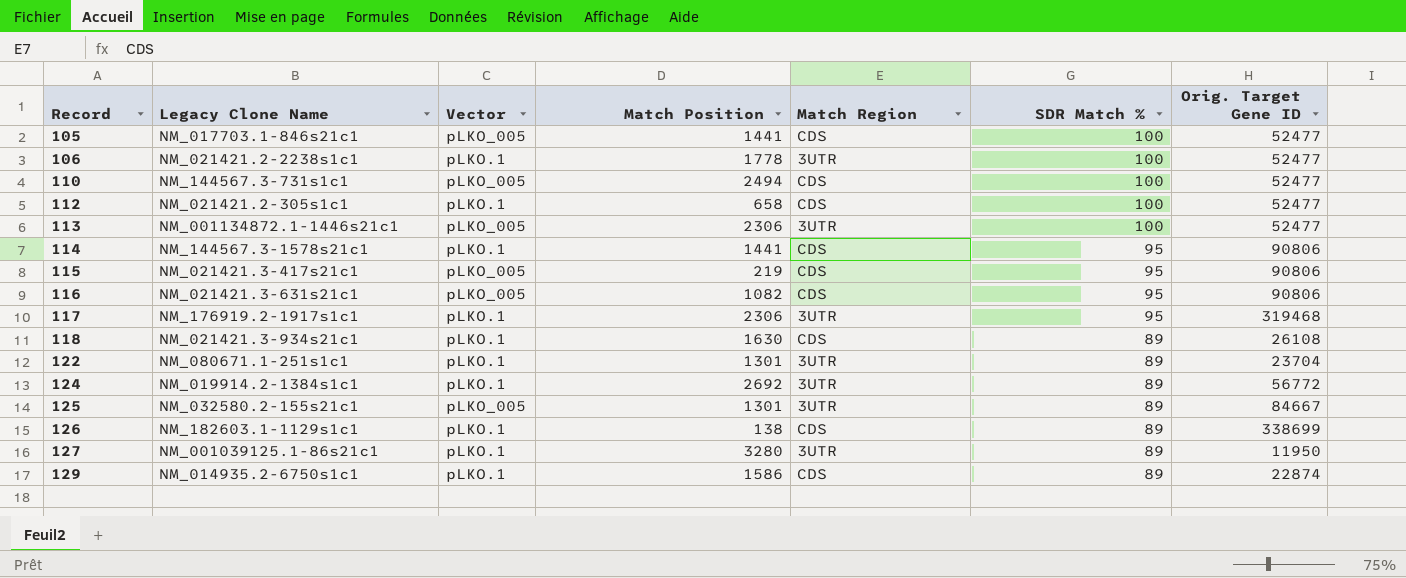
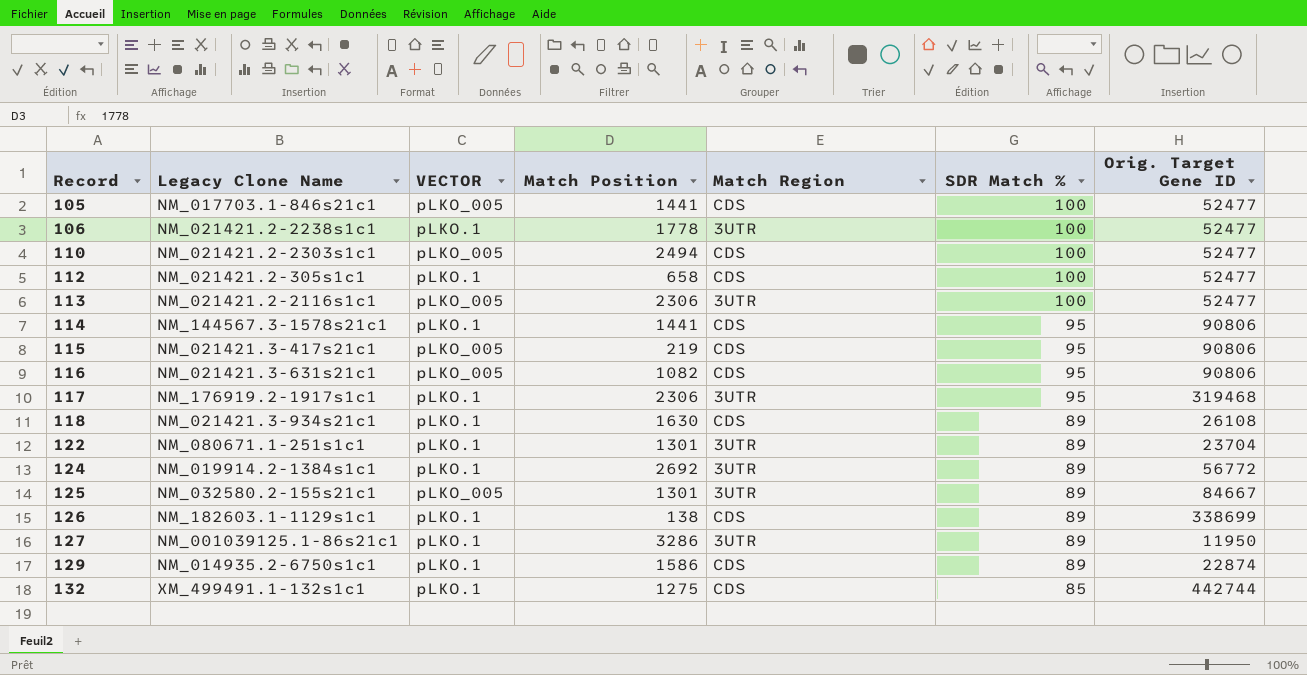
column name: Vector -> VECTOR
110 | Legacy Clone Name: NM_144567.3-731s1c1 -> NM_021421.2-2303s1c1
113 | Legacy Clone Name: NM_001134872.1-1446s21c1 -> NM_021421.2-2116s1c1
127 | Match Position: 3280 -> 3286
row 132: none -> XM_499491.1-132s1c1 | pLKO.1 | 1275 | CDS | 85 | 442744

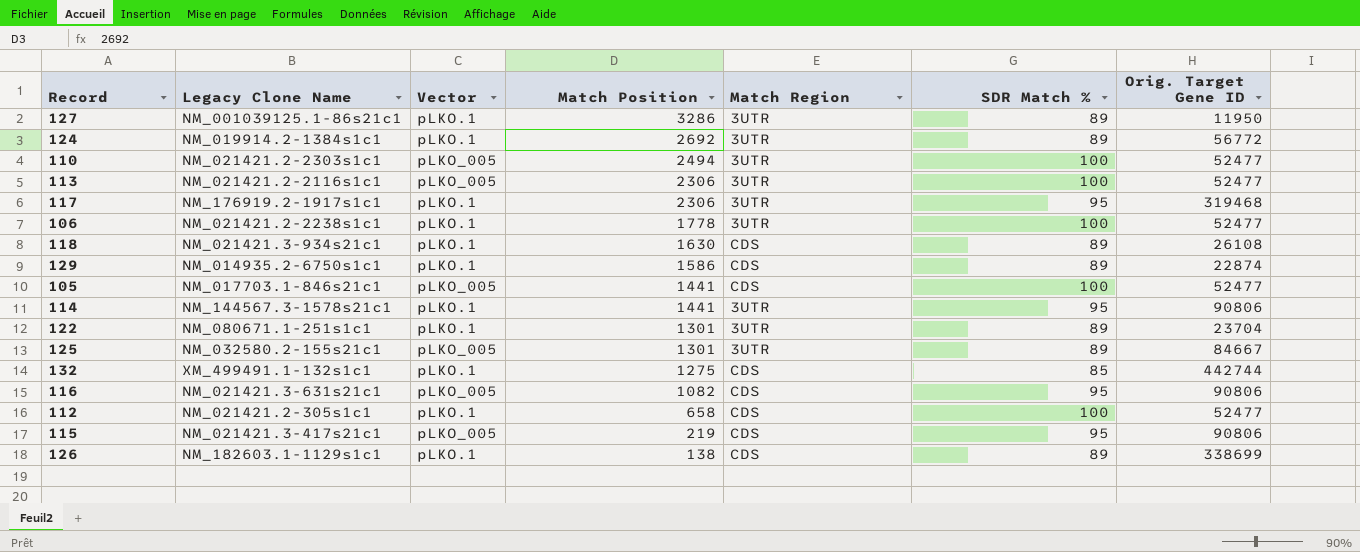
row order: Record ascending -> Match Position descending
column name: VECTOR -> Vector
110 | Match Region: CDS -> 3UTR
114 | Match Region: CDS -> 3UTR

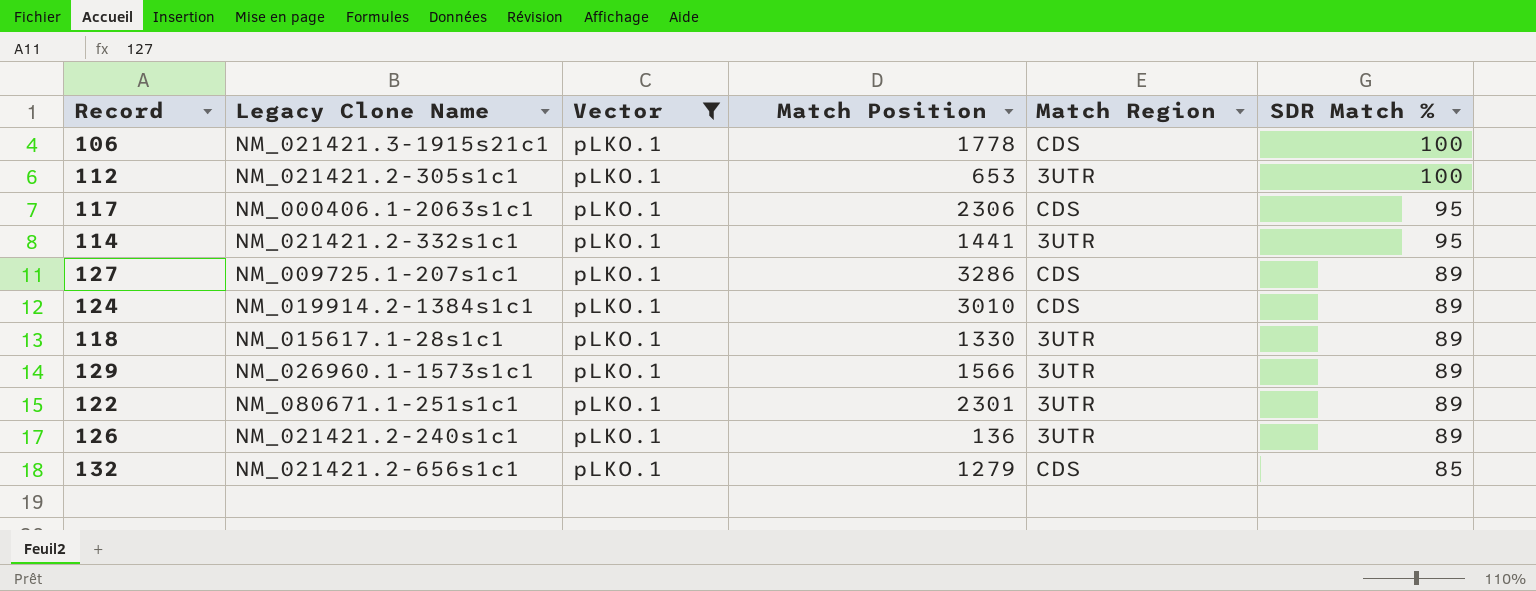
filter: none -> Vector = pLKO.1
row order: Match Position descending -> SDR Match % descending
column Orig. Target Gene ID | position: 7 -> none
106 | Legacy Clone Name: NM_021421.2-2238s1c1 -> NM_021421.3-1915s21c1
106 | Match Region: 3UTR -> CDS
112 | Match Position: 658 -> 653
112 | Match Region: CDS -> 3UTR
117 | Legacy Clone Name: NM_176919.2-1917s1c1 -> NM_000406.1-2063s1c1
117 | Match Region: 3UTR -> CDS
114 | Legacy Clone Name: NM_144567.3-1578s21c1 -> NM_021421.2-332s1c1
127 | Legacy Clone Name: NM_001039125.1-86s21c1 -> NM_009725.1-207s1c1
127 | Match Region: 3UTR -> CDS
124 | Match Position: 2692 -> 3010
124 | Match Region: 3UTR -> CDS
118 | Legacy Clone Name: NM_021421.3-934s21c1 -> NM_015617.1-28s1c1
118 | Match Position: 1630 -> 1330
118 | Match Region: CDS -> 3UTR
129 | Legacy Clone Name: NM_014935.2-6750s1c1 -> NM_026960.1-1573s1c1
129 | Match Position: 1586 -> 1566
129 | Match Region: CDS -> 3UTR
122 | Match Position: 1301 -> 2301
126 | Legacy Clone Name: NM_182603.1-1129s1c1 -> NM_021421.2-240s1c1
126 | Match Position: 138 -> 136
126 | Match Region: CDS -> 3UTR
132 | Legacy Clone Name: XM_499491.1-132s1c1 -> NM_021421.2-656s1c1
132 | Match Position: 1275 -> 1279

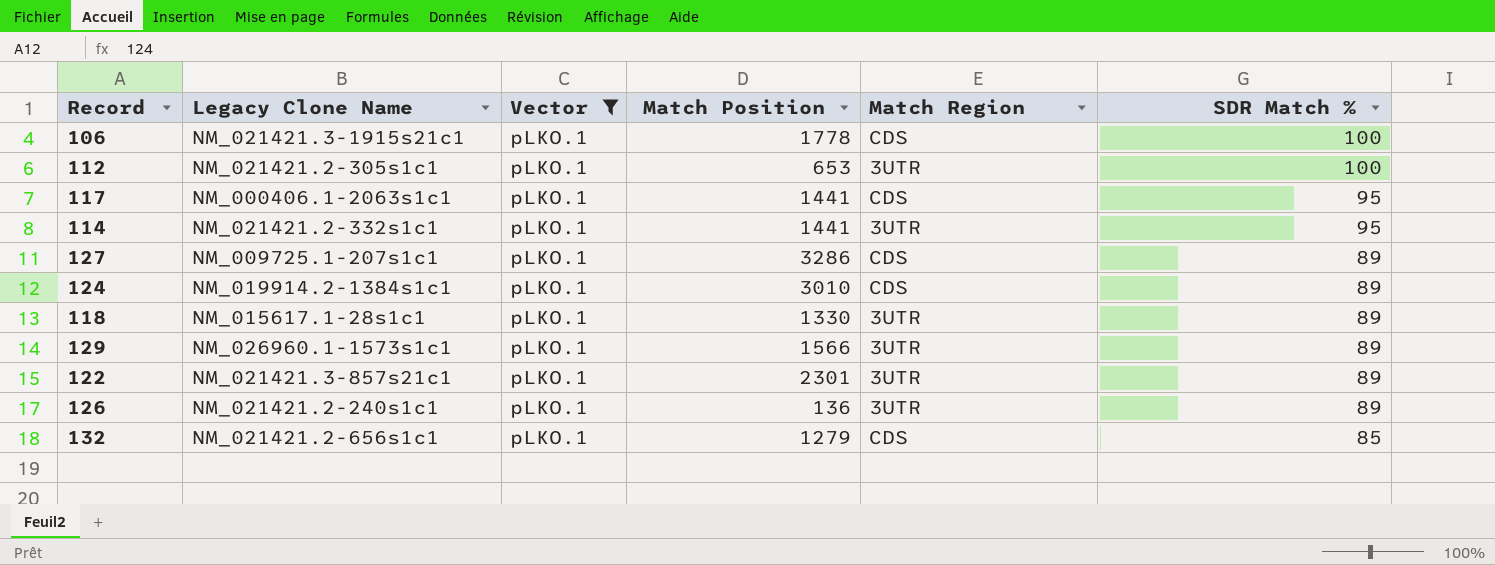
117 | Match Position: 2306 -> 1441
122 | Legacy Clone Name: NM_080671.1-251s1c1 -> NM_021421.3-857s21c1

